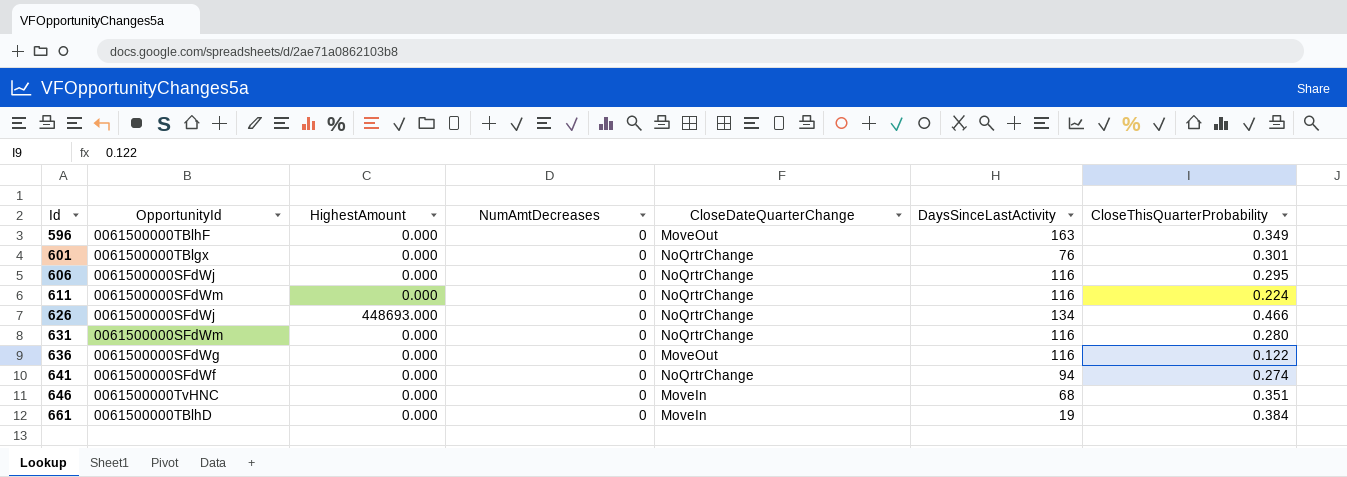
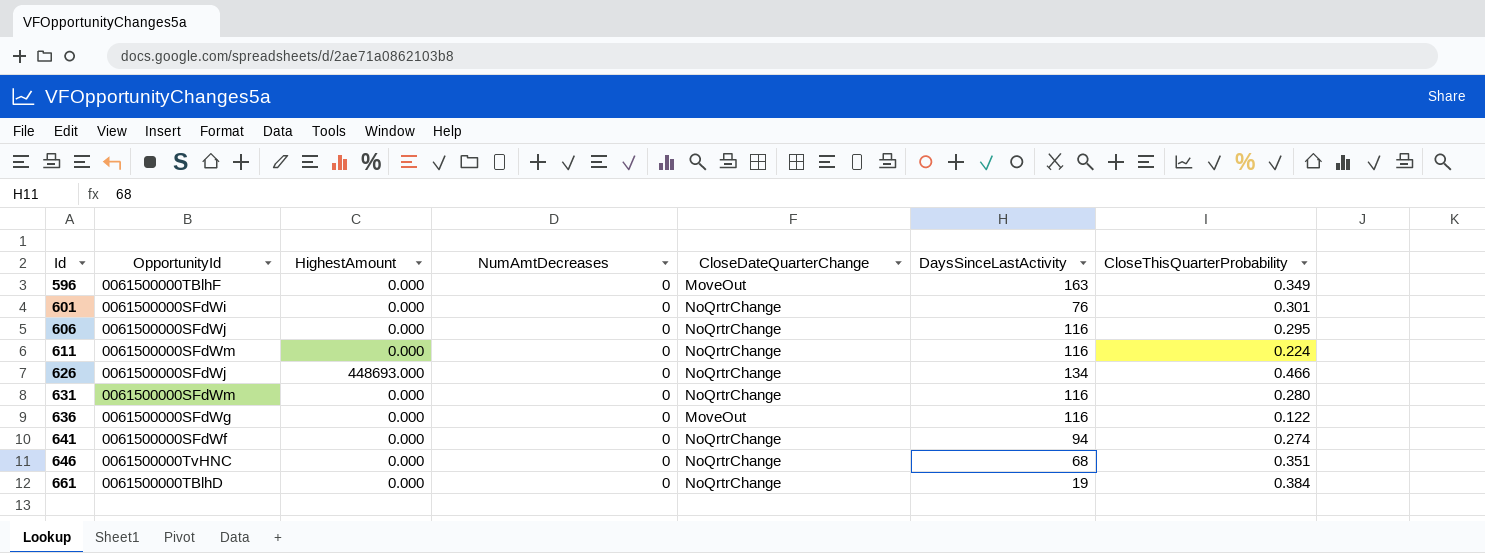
601 | OpportunityId: 0061500000TBlgx -> 0061500000SFdWi
646 | CloseDateQuarterChange: MoveIn -> NoQrtrChange
661 | CloseDateQuarterChange: MoveIn -> NoQrtrChange

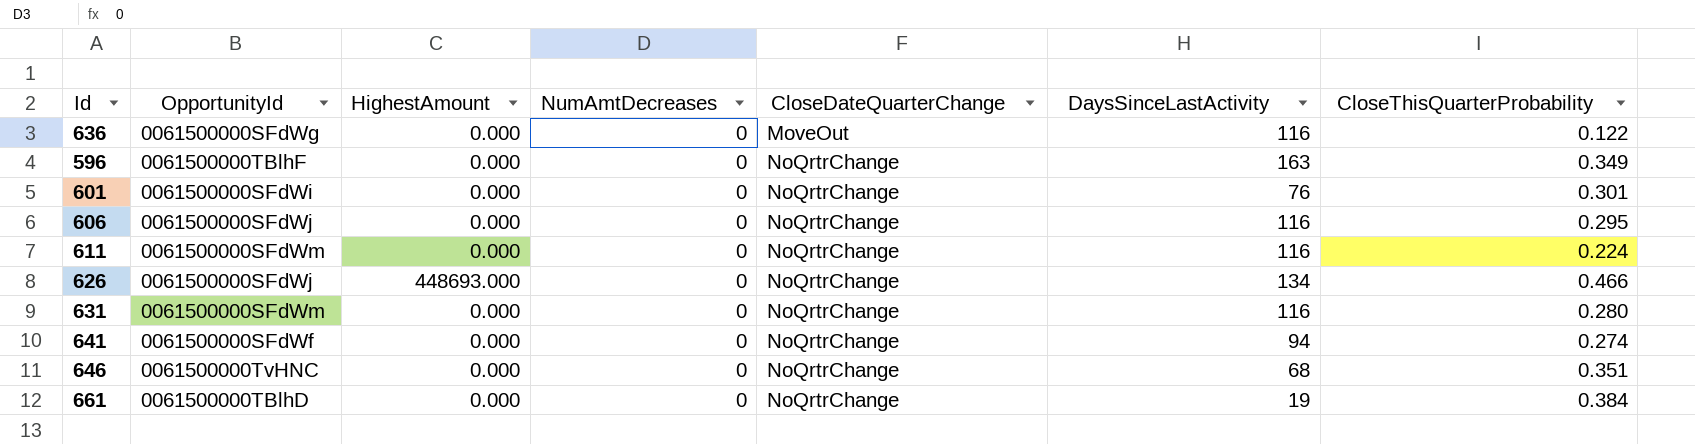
row order: Id ascending -> CloseDateQuarterChange ascending
596 | CloseDateQuarterChange: MoveOut -> NoQrtrChange

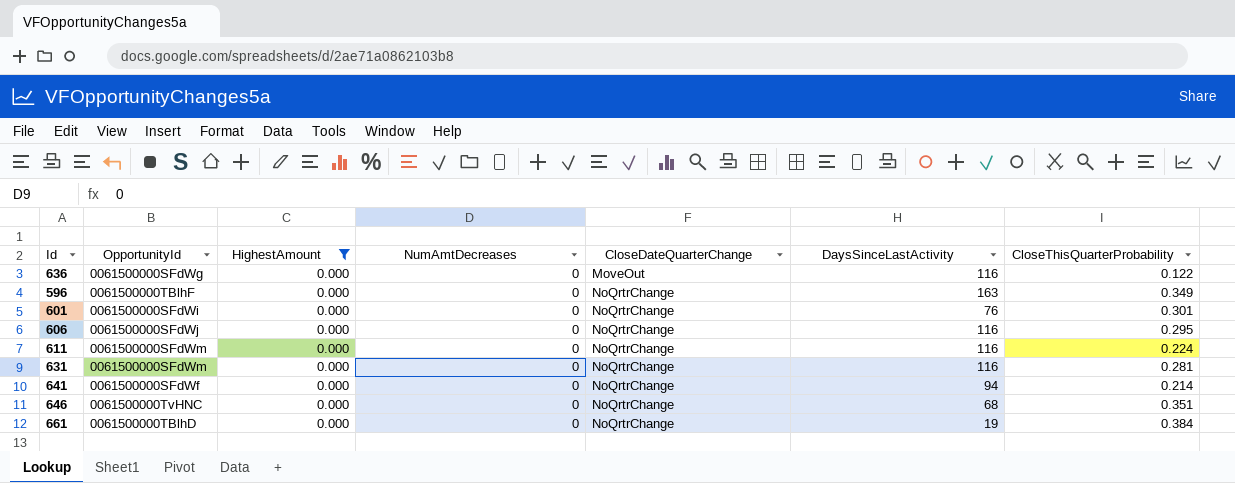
filter: none -> HighestAmount = 0.000
631 | CloseThisQuarterProbability: 0.280 -> 0.281
641 | CloseThisQuarterProbability: 0.274 -> 0.214

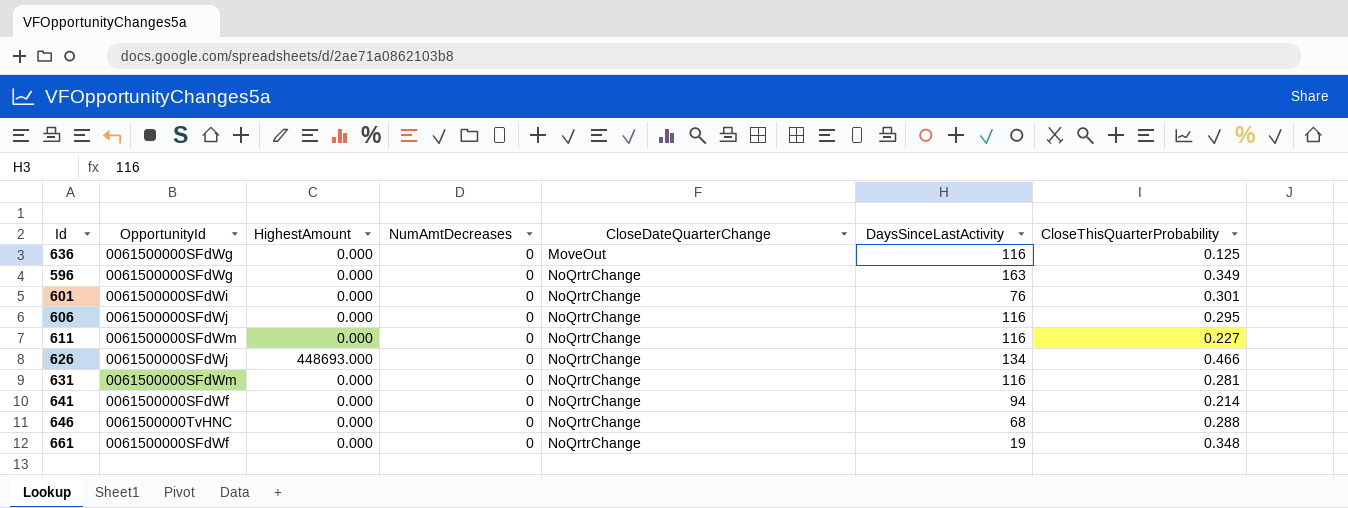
filter: HighestAmount = 0.000 -> none
636 | CloseThisQuarterProbability: 0.122 -> 0.125
596 | OpportunityId: 0061500000TBlhF -> 0061500000SFdWg
611 | CloseThisQuarterProbability: 0.224 -> 0.227
646 | CloseThisQuarterProbability: 0.351 -> 0.288
661 | OpportunityId: 0061500000TBlhD -> 0061500000SFdWf
661 | CloseThisQuarterProbability: 0.384 -> 0.348

